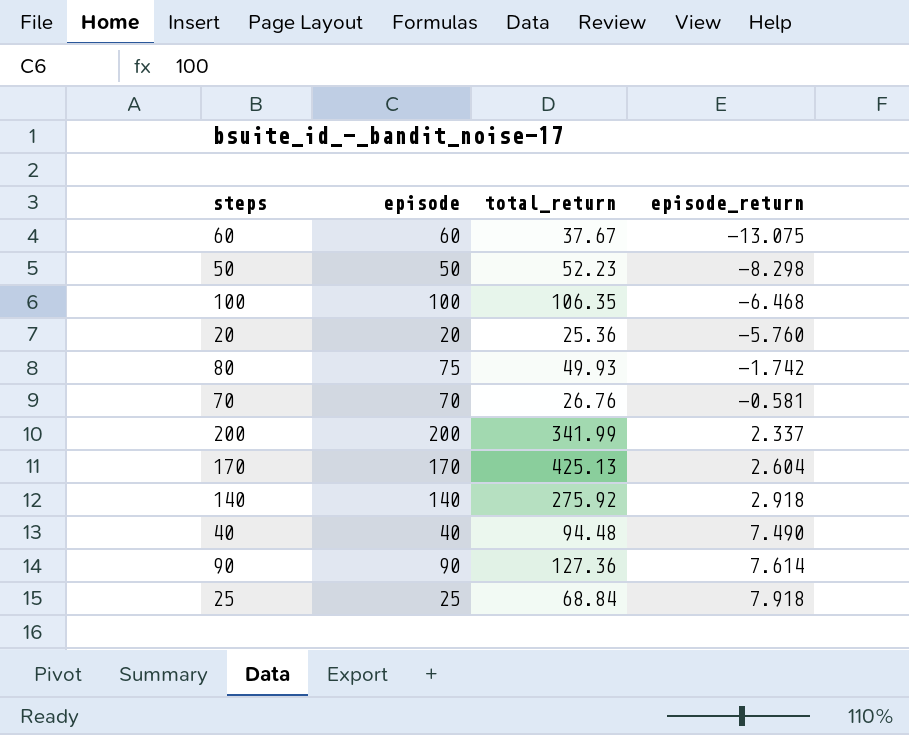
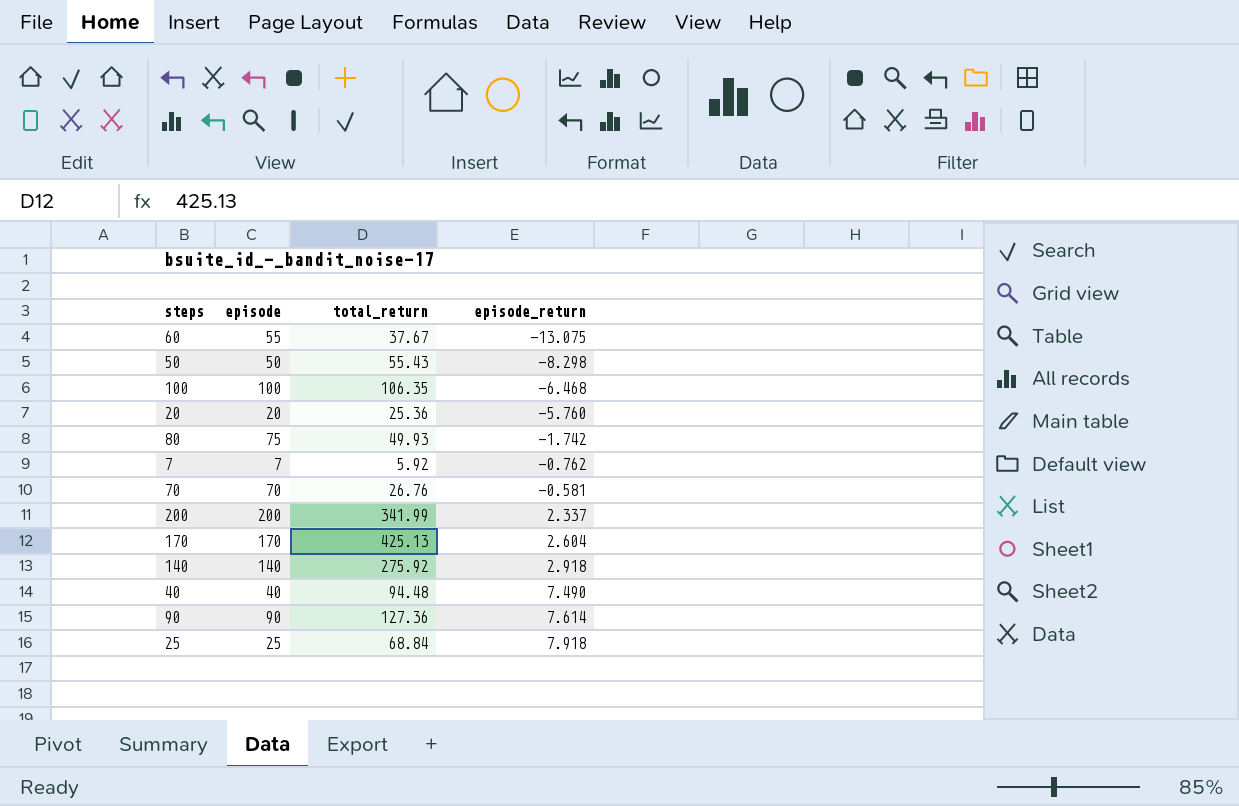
60 | episode: 60 -> 55
50 | total_return: 52.23 -> 55.43
row 7: none -> 7 | 5.92 | -0.762

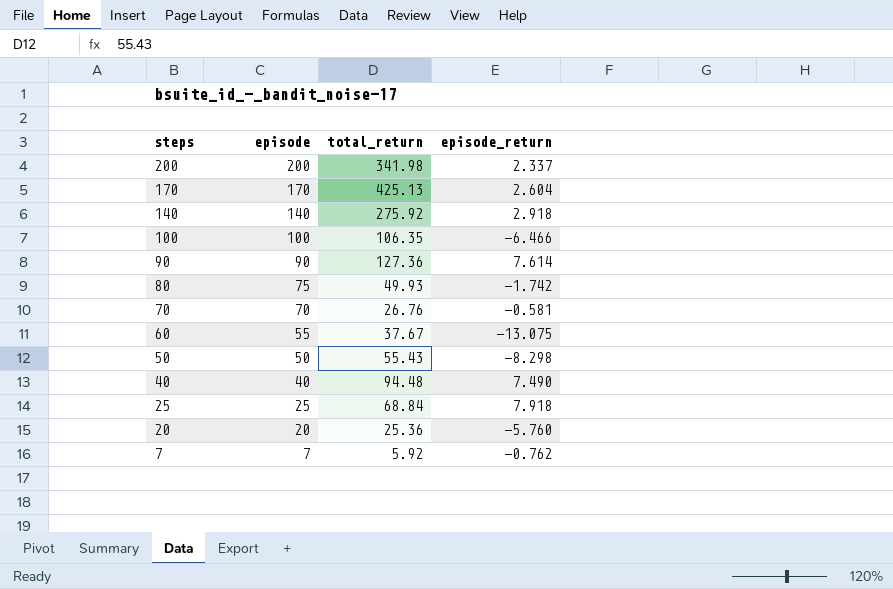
row order: episode_return ascending -> steps descending
200 | total_return: 341.99 -> 341.98
100 | episode_return: -6.468 -> -6.466

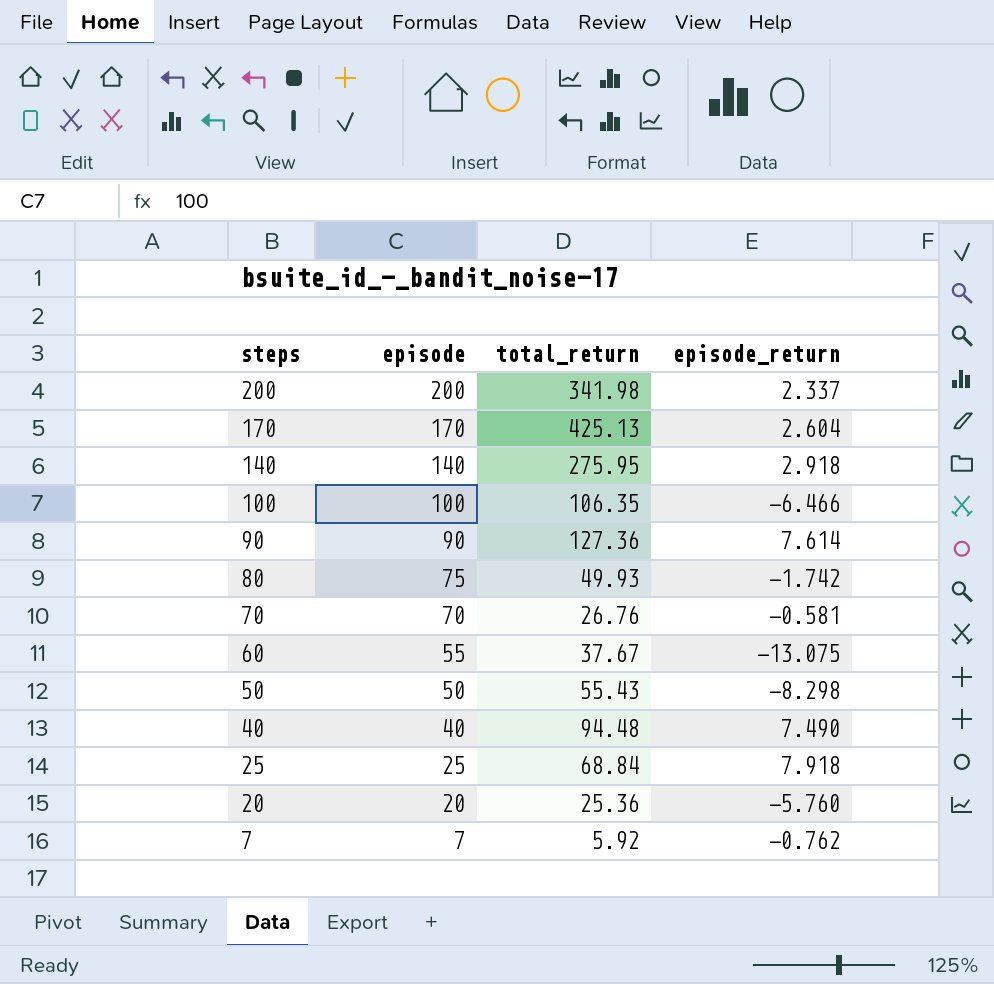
140 | total_return: 275.92 -> 275.95

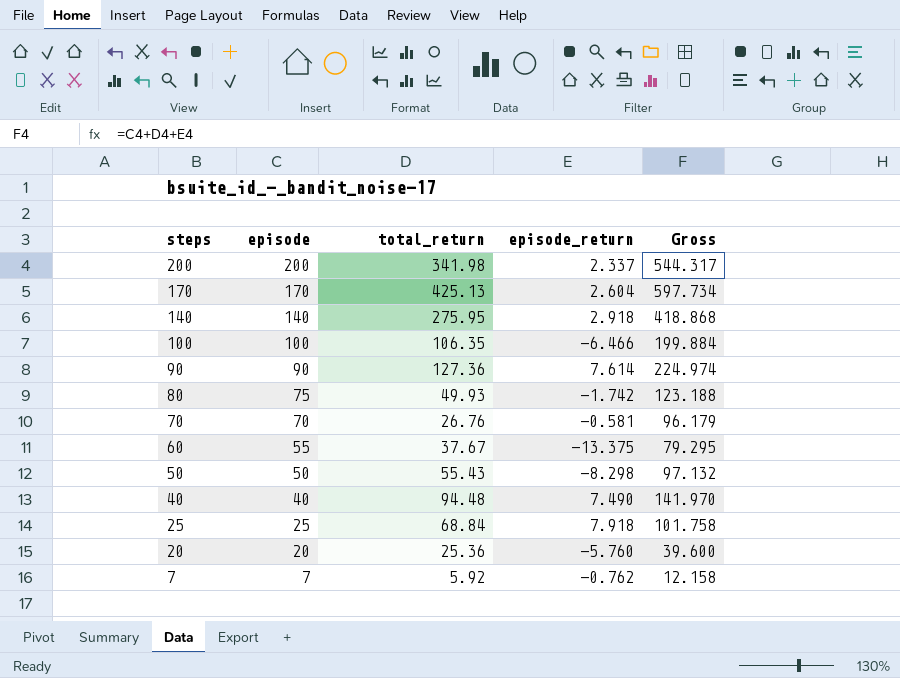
column Gross | formula: none -> [episode] + [total_return] + [episode_return]
60 | episode_return: -13.075 -> -13.375

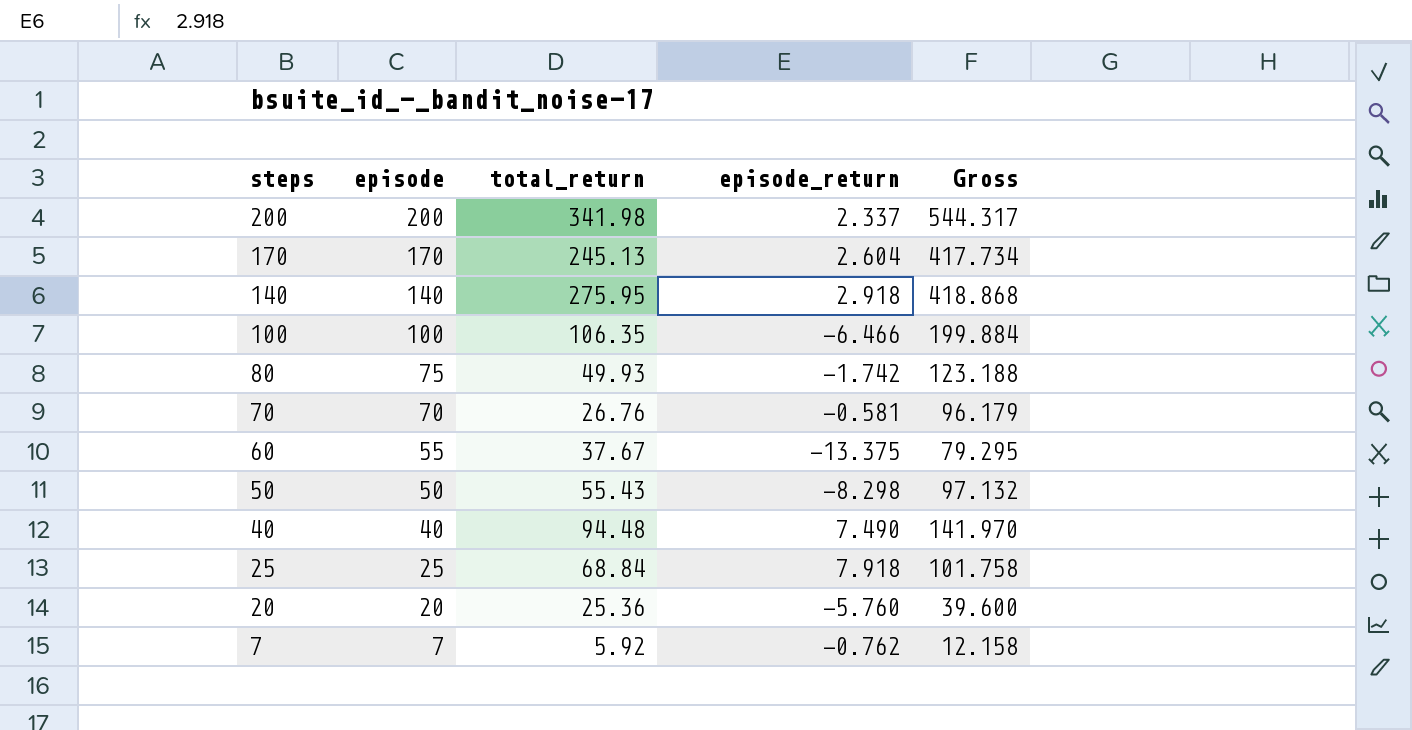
row 90: 90 | 127.36 | 7.614 | 224.974 -> none
170 | total_return: 425.13 -> 245.13
170 | Gross: 597.734 -> 417.734

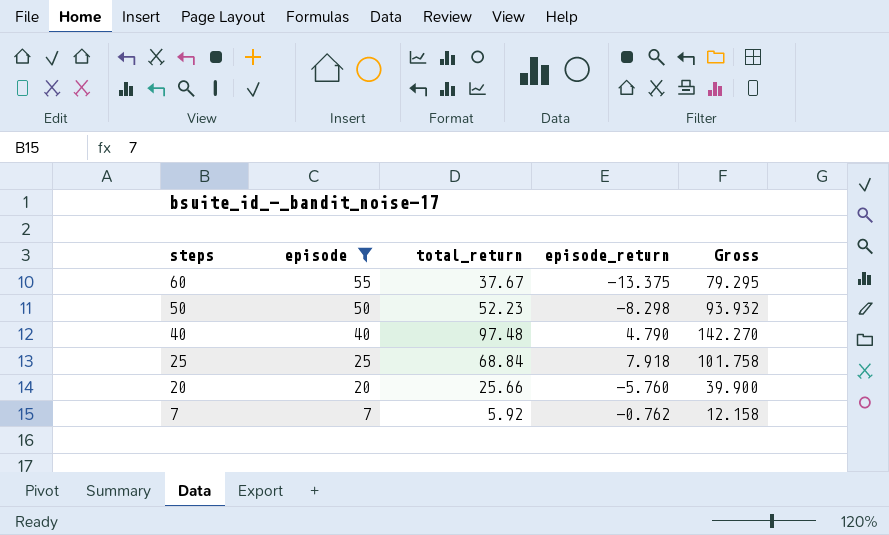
filter: none -> episode <= 55
50 | total_return: 55.43 -> 52.23
50 | Gross: 97.132 -> 93.932
40 | total_return: 94.48 -> 97.48
40 | episode_return: 7.490 -> 4.790
40 | Gross: 141.970 -> 142.270
20 | total_return: 25.36 -> 25.66
20 | Gross: 39.600 -> 39.900

